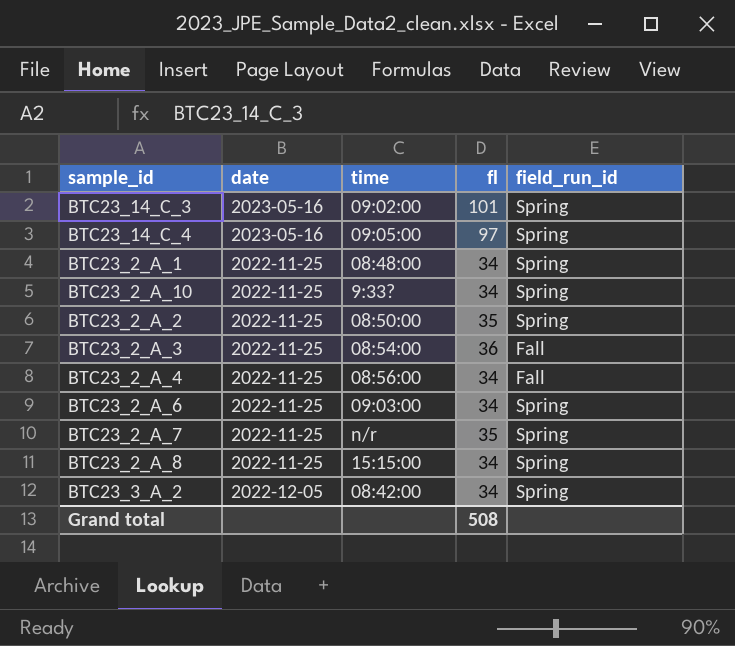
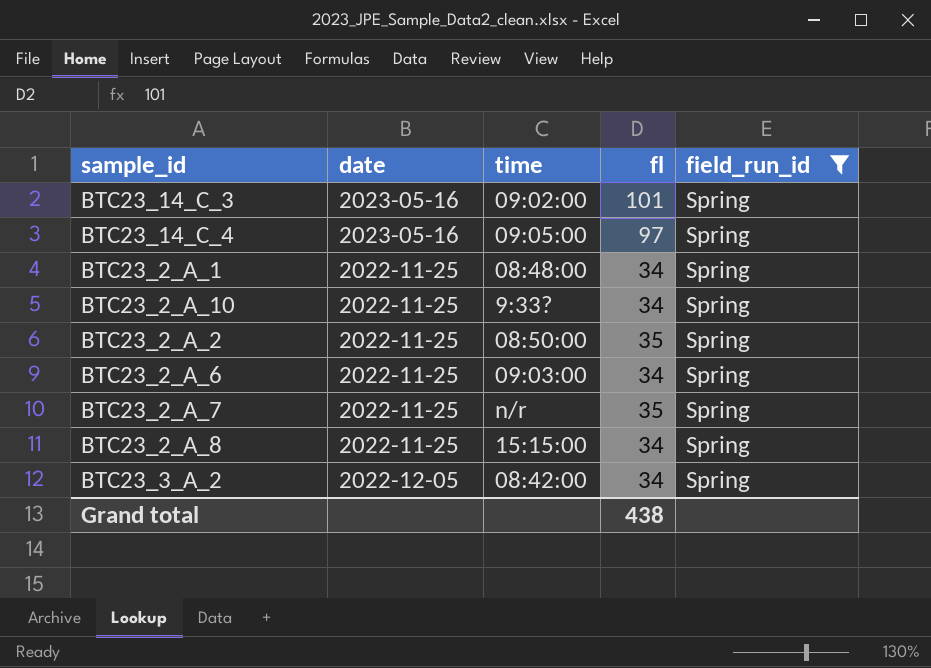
filter: none -> field_run_id = Spring
Grand total | fl: 508 -> 438

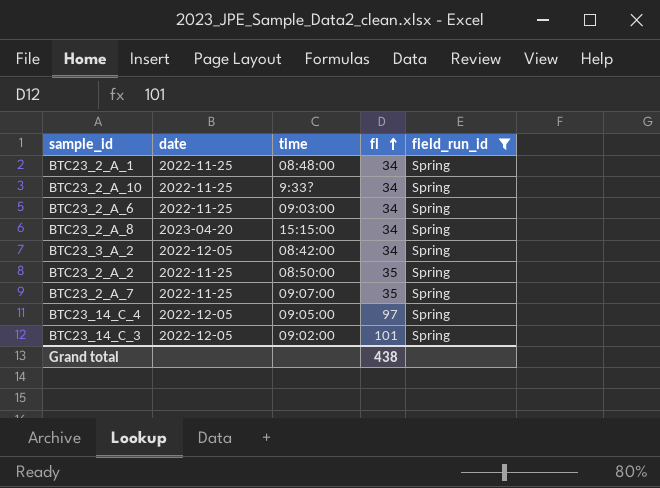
row order: none -> fl ascending
BTC23_2_A_8 | date: 2022-11-25 -> 2023-04-20
BTC23_2_A_7 | time: n/r -> 09:07:00
BTC23_14_C_4 | date: 2023-05-16 -> 2022-12-05
BTC23_14_C_3 | date: 2023-05-16 -> 2022-12-05

